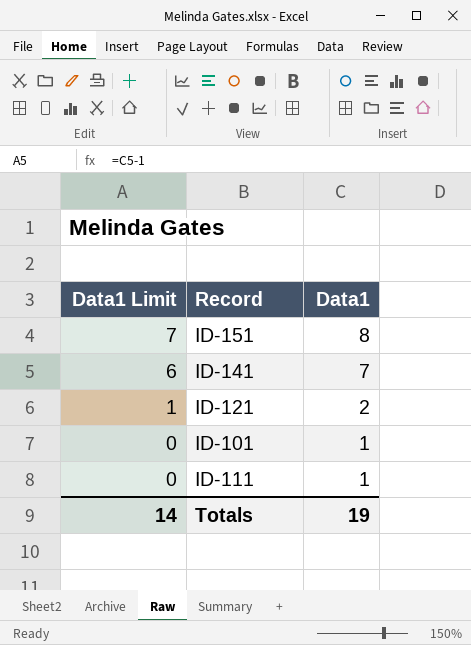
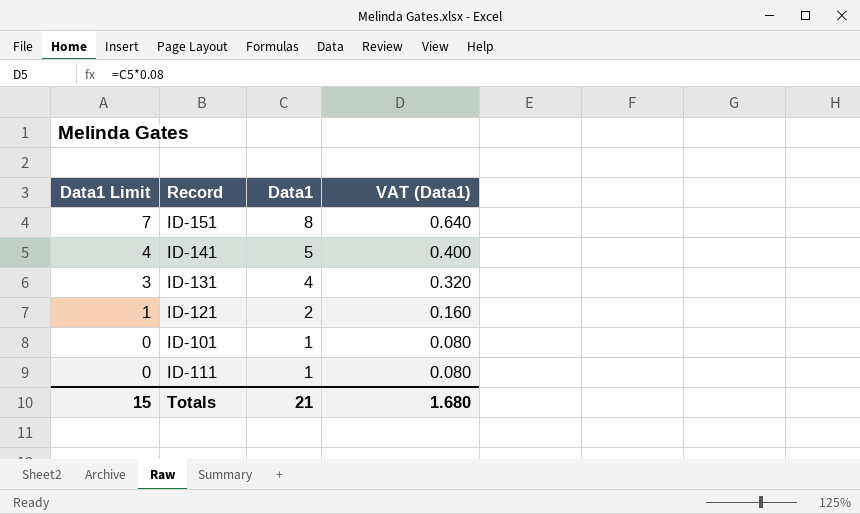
column VAT (Data1) | formula: none -> [Data1] * 0.08
ID-141 | Data1 Limit: 6 -> 4
ID-141 | Data1: 7 -> 5
row ID-131: none -> 3 | 4 | 0.320
Totals | Data1 Limit: 14 -> 15
Totals | Data1: 19 -> 21

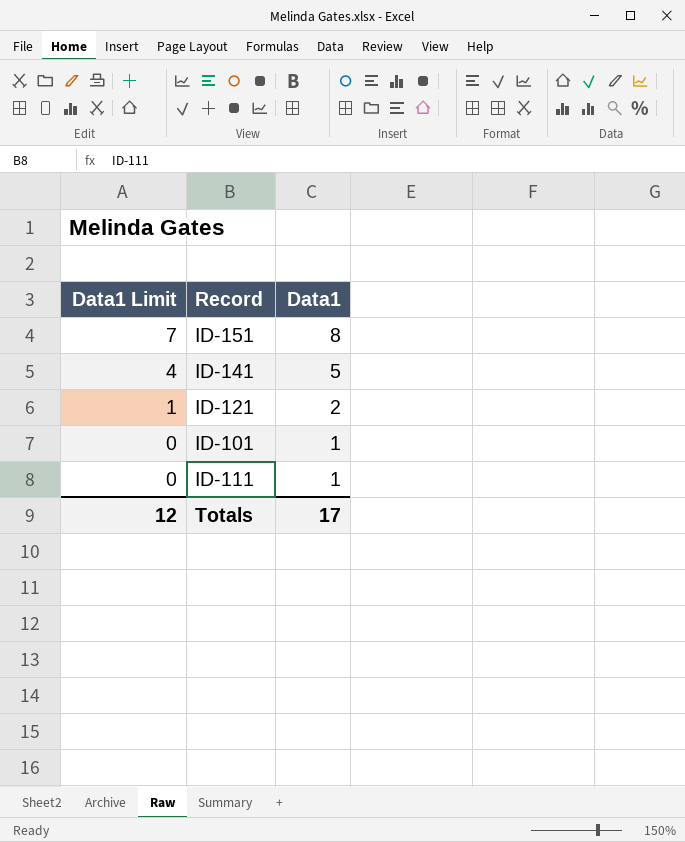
column VAT (Data1) | formula: [Data1] * 0.08 -> none
row ID-131: 3 | 4 | 0.320 -> none
Totals | Data1 Limit: 15 -> 12
Totals | Data1: 21 -> 17

